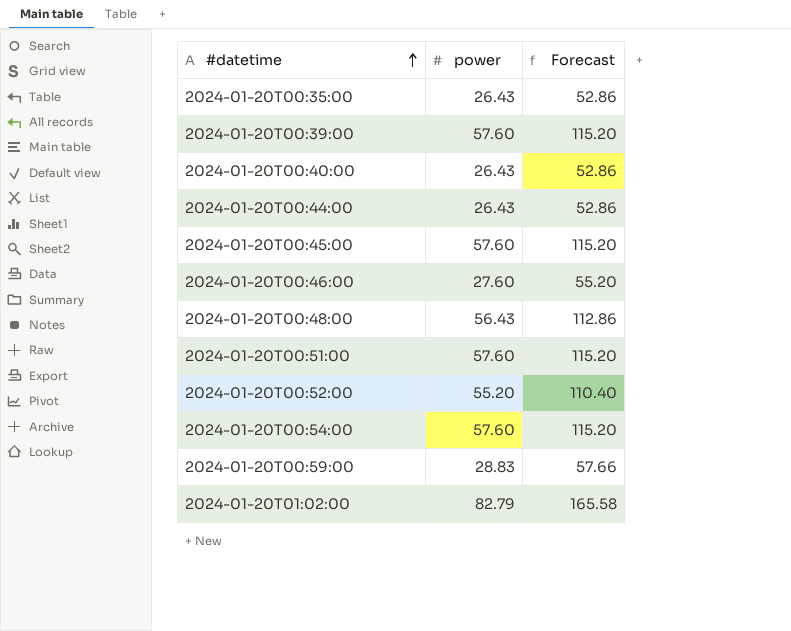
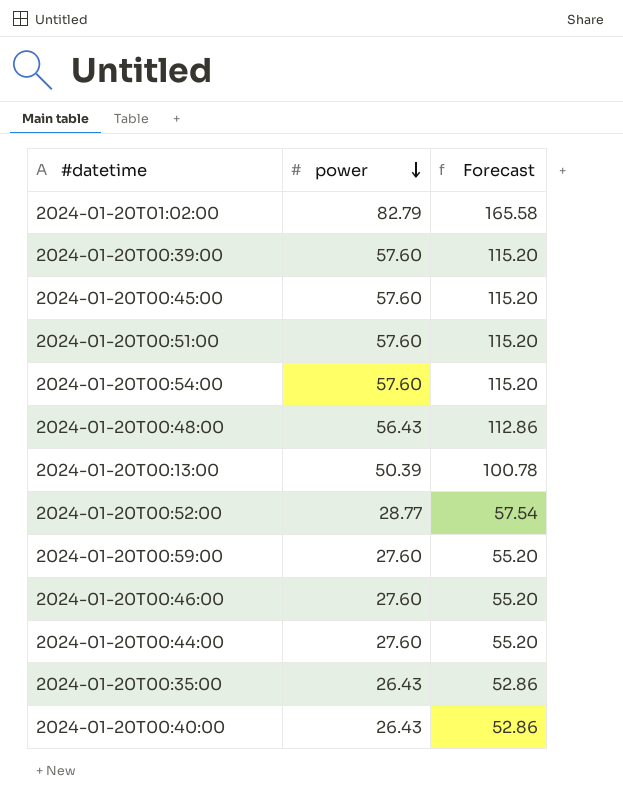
row order: #datetime ascending -> power descending
row 2024-01-20T00:13:00: none -> 50.39 | 100.78
2024-01-20T00:52:00 | power: 55.20 -> 28.77
2024-01-20T00:52:00 | Forecast: 110.40 -> 57.54
2024-01-20T00:59:00 | power: 28.83 -> 27.60
2024-01-20T00:59:00 | Forecast: 57.66 -> 55.20
2024-01-20T00:44:00 | power: 26.43 -> 27.60
2024-01-20T00:44:00 | Forecast: 52.86 -> 55.20

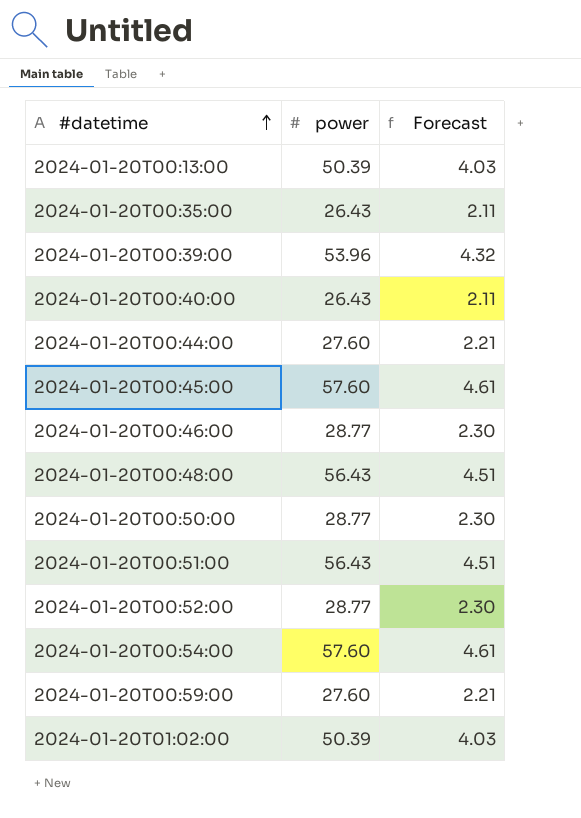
row order: power descending -> #datetime ascending
column Forecast | formula: [power] * 2 -> [power] * 0.08
2024-01-20T00:39:00 | power: 57.60 -> 53.96
2024-01-20T00:46:00 | power: 27.60 -> 28.77
row 2024-01-20T00:50:00: none -> 28.77 | 2.30
2024-01-20T00:51:00 | power: 57.60 -> 56.43
2024-01-20T01:02:00 | power: 82.79 -> 50.39

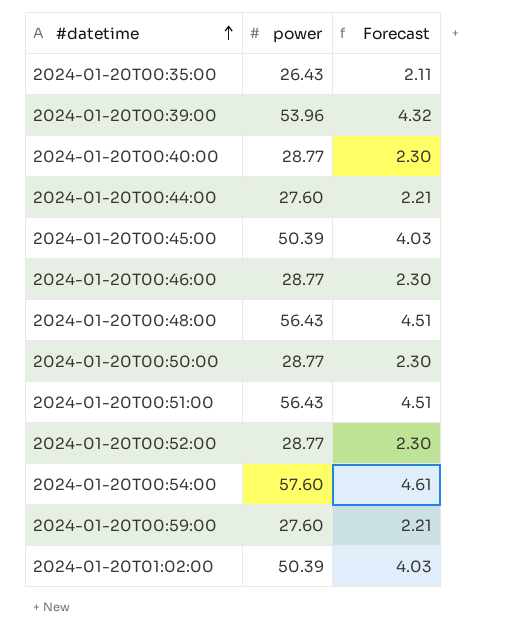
row 2024-01-20T00:13:00: 50.39 | 4.03 -> none
2024-01-20T00:40:00 | power: 26.43 -> 28.77
2024-01-20T00:40:00 | Forecast: 2.11 -> 2.30
2024-01-20T00:45:00 | power: 57.60 -> 50.39
2024-01-20T00:45:00 | Forecast: 4.61 -> 4.03

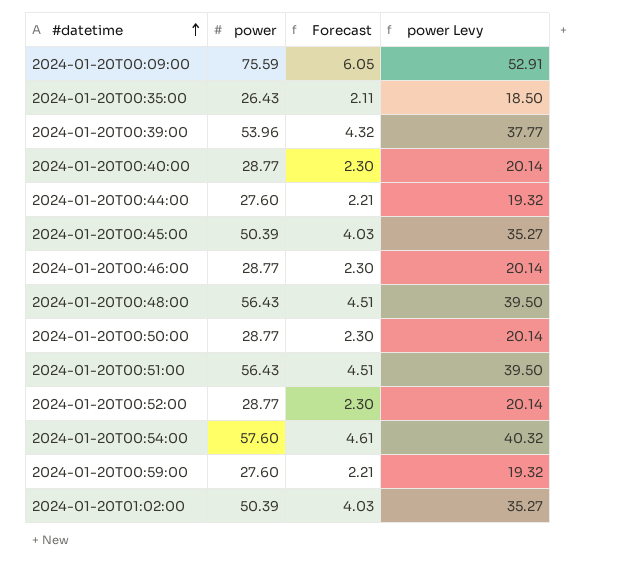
column power Levy | formula: none -> [power] * 0.7
row 2024-01-20T00:09:00: none -> 75.59 | 6.05 | 52.91

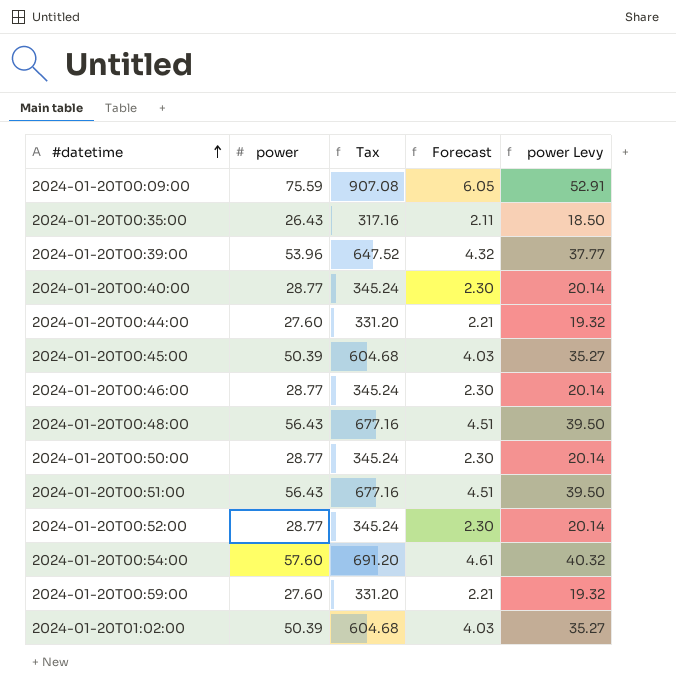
column Tax | formula: none -> [power] * 12

